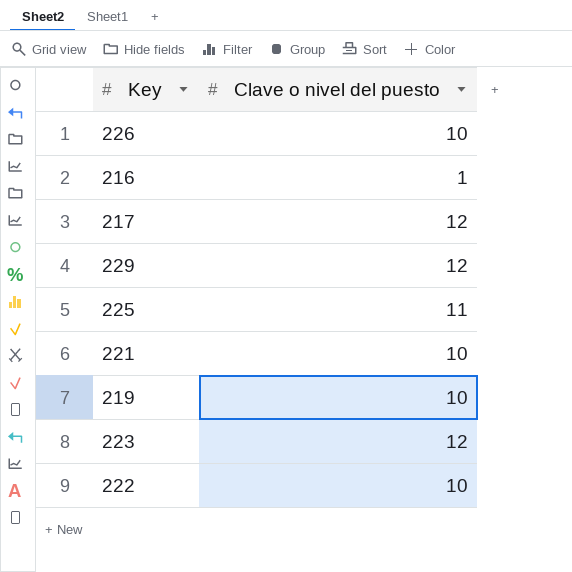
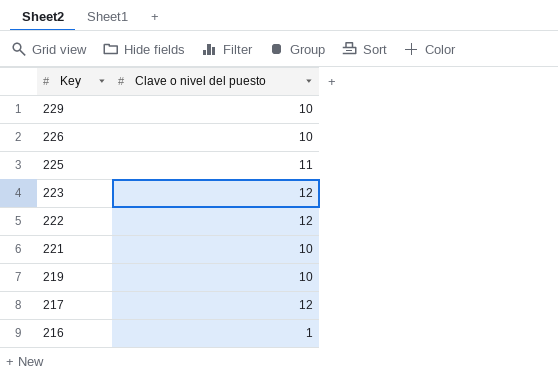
row order: none -> Key descending
229 | Clave o nivel del puesto: 12 -> 10
222 | Clave o nivel del puesto: 10 -> 12

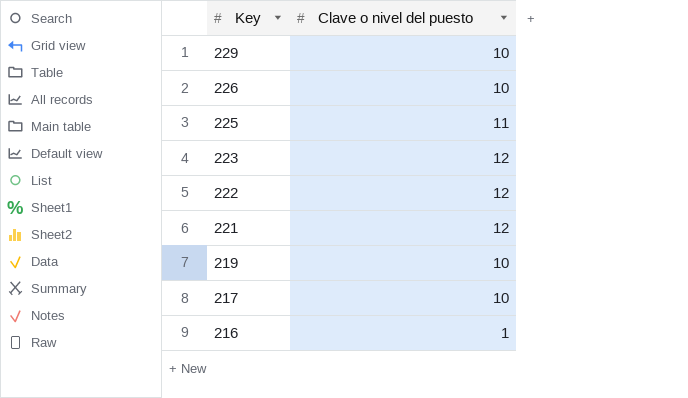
221 | Clave o nivel del puesto: 10 -> 12
217 | Clave o nivel del puesto: 12 -> 10

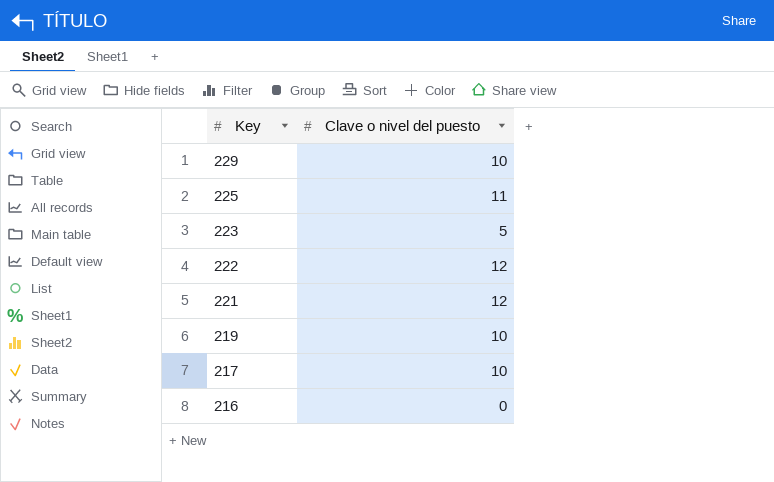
row 226: 10 -> none
223 | Clave o nivel del puesto: 12 -> 5
216 | Clave o nivel del puesto: 1 -> 0

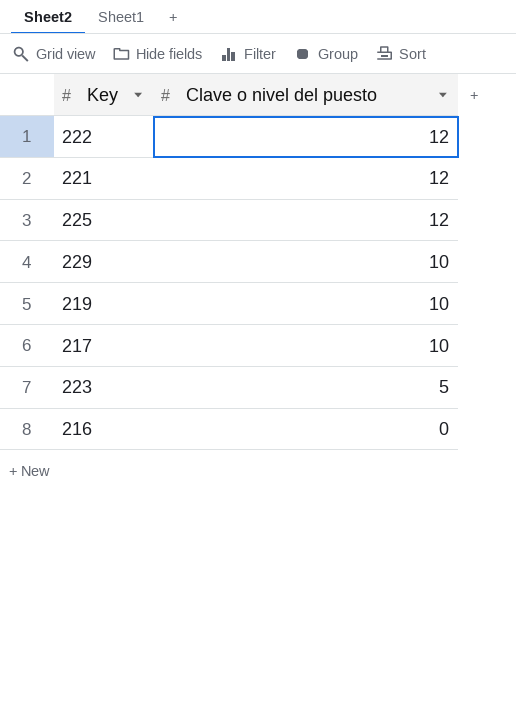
row order: Key descending -> Clave o nivel del puesto descending
225 | Clave o nivel del puesto: 11 -> 12

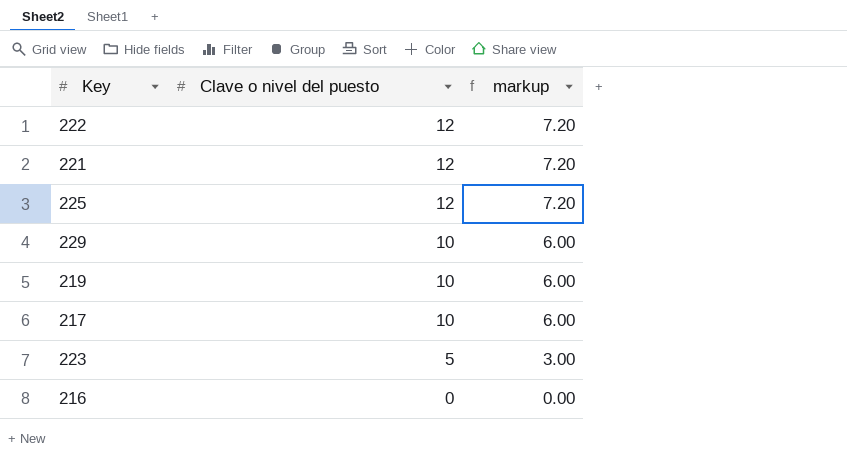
column markup | formula: none -> [Clave o nivel del puesto] * 0.6

